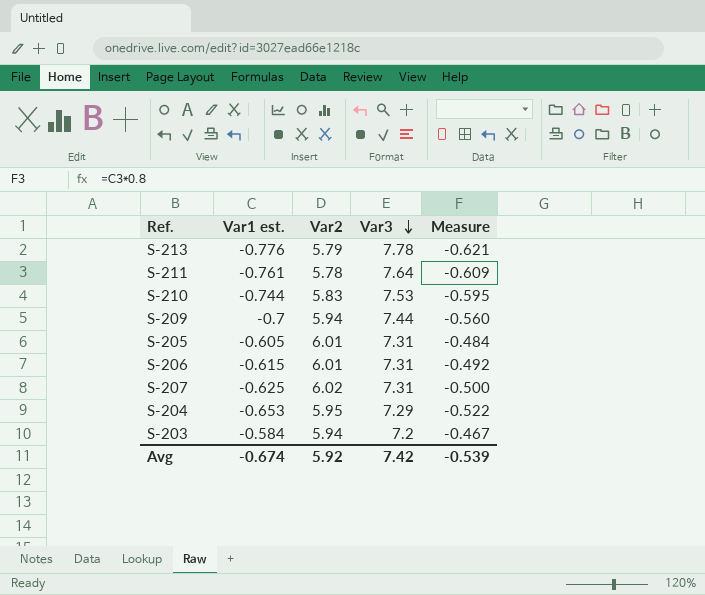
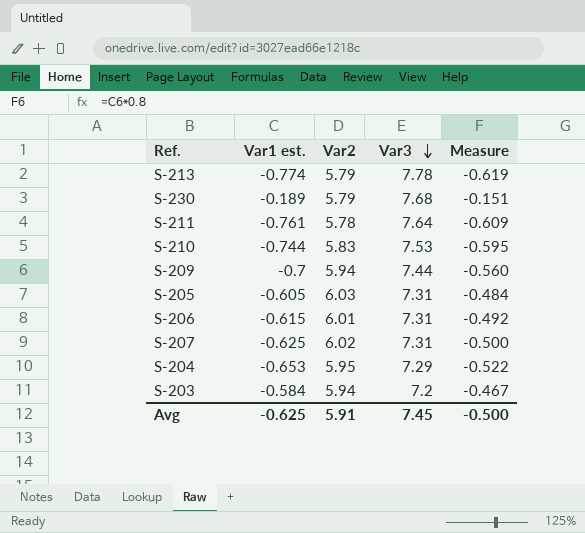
S-213 | Var1 est.: -0.776 -> -0.774
S-213 | Measure: -0.621 -> -0.619
row S-230: none -> -0.189 | 5.79 | 7.68 | -0.151
S-205 | Var2: 6.01 -> 6.03
Avg | Var1 est.: -0.674 -> -0.625
Avg | Var2: 5.92 -> 5.91
Avg | Var3: 7.42 -> 7.45
Avg | Measure: -0.539 -> -0.500

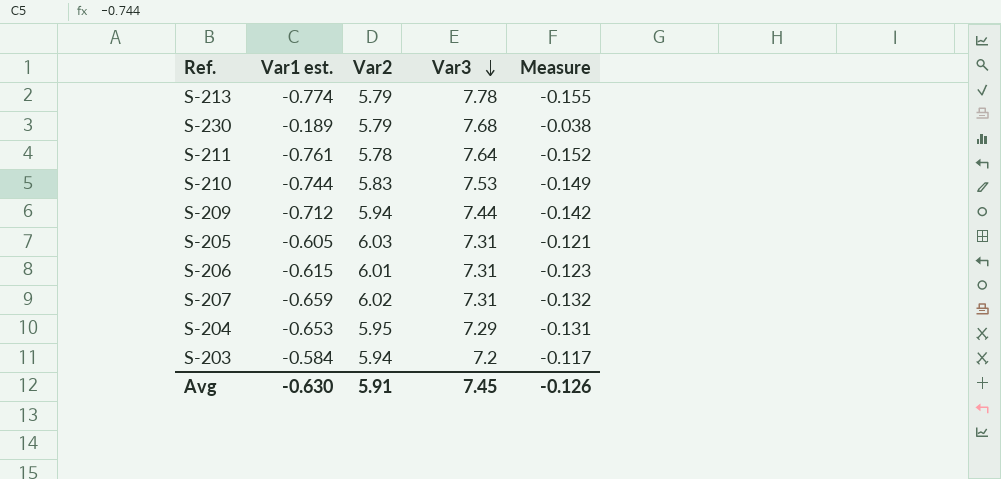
column Measure | formula: [Var1 est.] * 0.8 -> [Var1 est.] * 0.2
S-209 | Var1 est.: -0.7 -> -0.712
S-207 | Var1 est.: -0.625 -> -0.659
Avg | Var1 est.: -0.625 -> -0.630
Avg | Measure: -0.500 -> -0.126

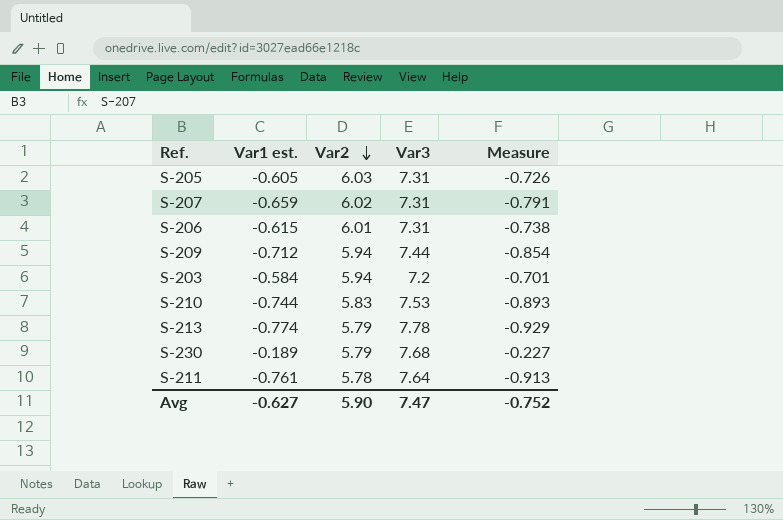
row order: Var3 descending -> Var2 descending
column Measure | formula: [Var1 est.] * 0.2 -> [Var1 est.] * 1.2
row S-204: -0.653 | 5.95 | 7.29 | -0.131 -> none
Avg | Var1 est.: -0.630 -> -0.627
Avg | Var2: 5.91 -> 5.90
Avg | Var3: 7.45 -> 7.47
Avg | Measure: -0.126 -> -0.752

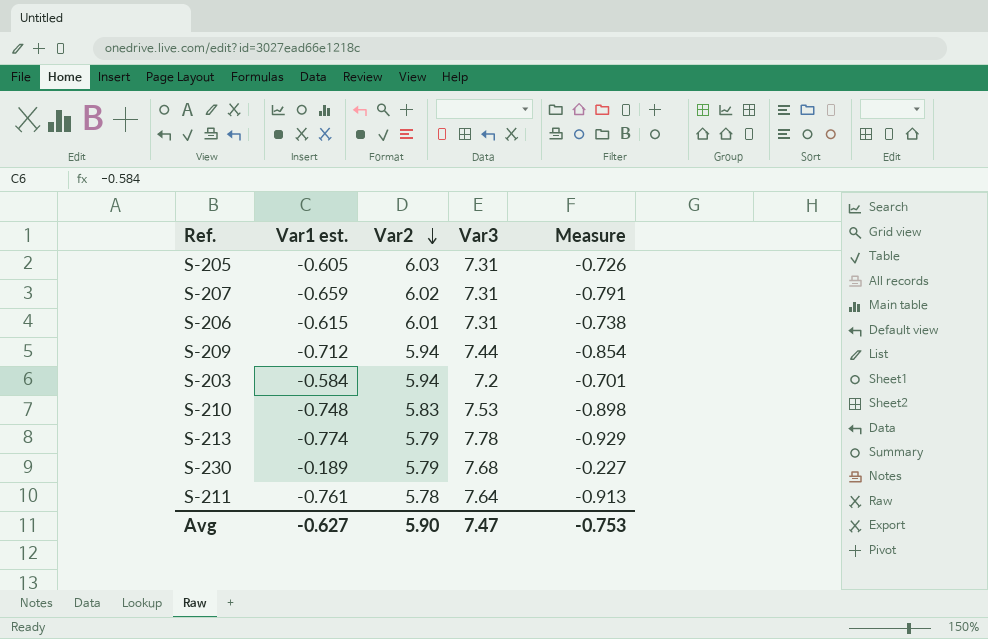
S-210 | Var1 est.: -0.744 -> -0.748
S-210 | Measure: -0.893 -> -0.898
Avg | Measure: -0.752 -> -0.753

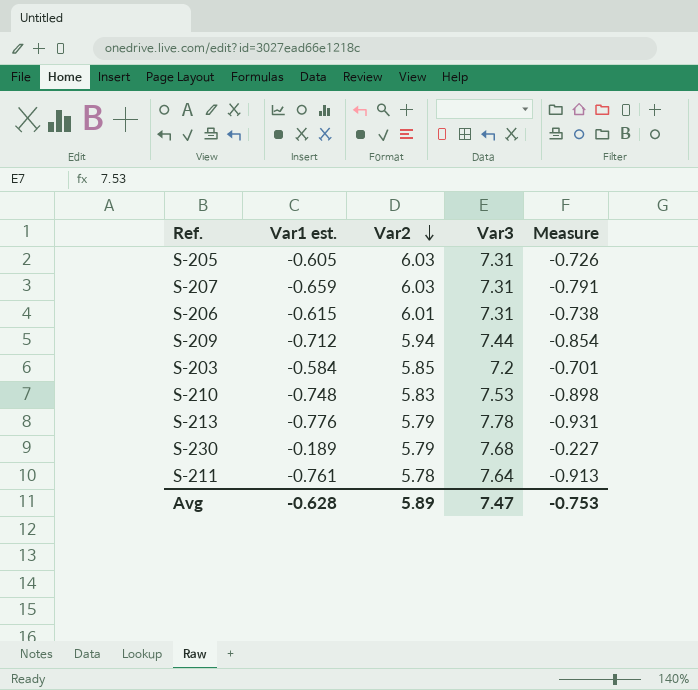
S-207 | Var2: 6.02 -> 6.03
S-203 | Var2: 5.94 -> 5.85
S-213 | Var1 est.: -0.774 -> -0.776
S-213 | Measure: -0.929 -> -0.931
Avg | Var1 est.: -0.627 -> -0.628
Avg | Var2: 5.90 -> 5.89

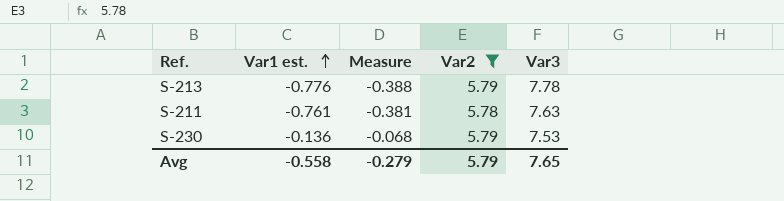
filter: none -> Var2 <= 5.79
row order: Var2 descending -> Var1 est. ascending
column Measure | formula: [Var1 est.] * 1.2 -> [Var1 est.] * 0.5
column Measure | position: 5 -> 3
S-211 | Var3: 7.64 -> 7.63
S-230 | Var1 est.: -0.189 -> -0.136
S-230 | Var3: 7.68 -> 7.53
Avg | Var1 est.: -0.628 -> -0.558
Avg | Measure: -0.753 -> -0.279
Avg | Var2: 5.89 -> 5.79
Avg | Var3: 7.47 -> 7.65

